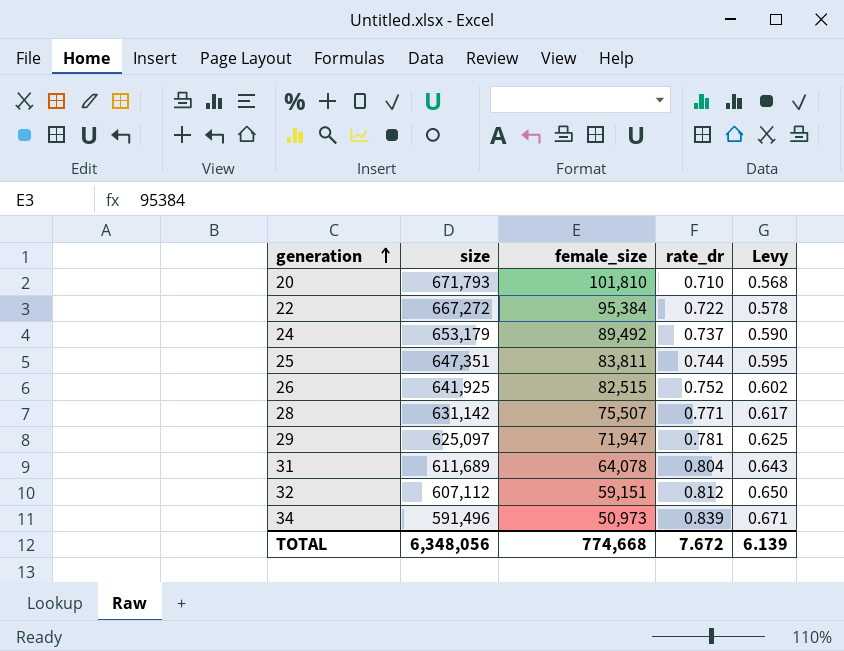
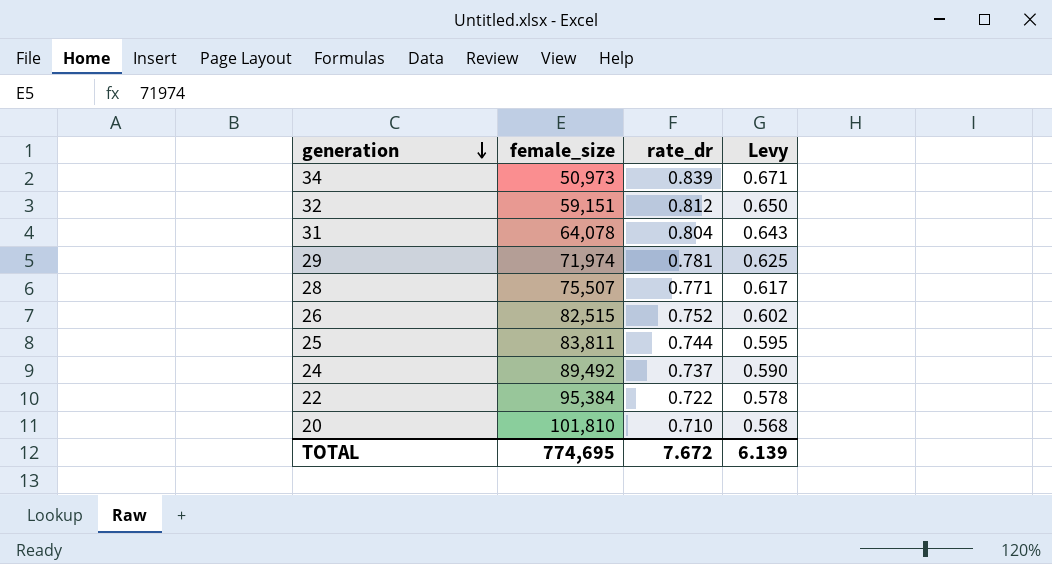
row order: generation ascending -> generation descending
column size | position: 2 -> none
29 | female_size: 71,947 -> 71,974
TOTAL | female_size: 774,668 -> 774,695

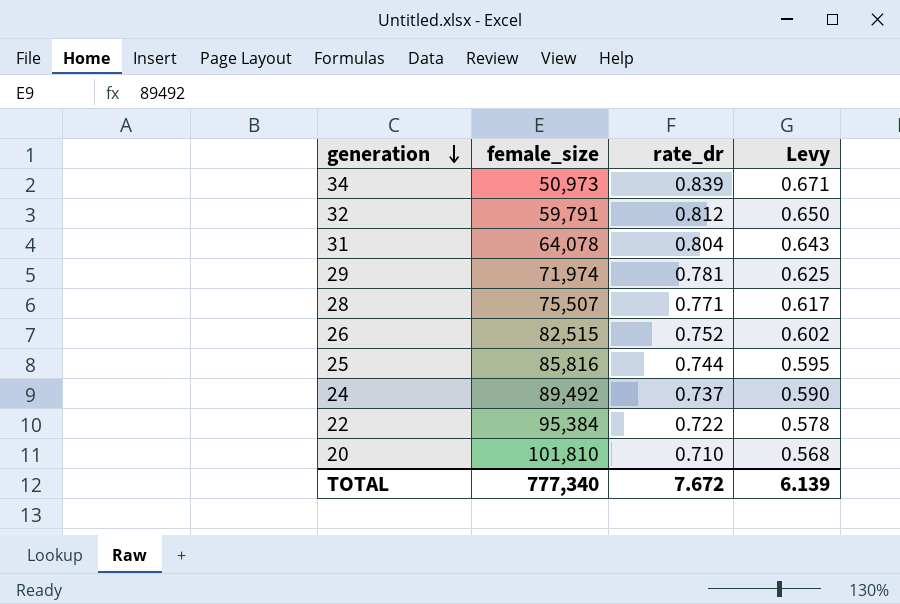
32 | female_size: 59,151 -> 59,791
25 | female_size: 83,811 -> 85,816
TOTAL | female_size: 774,695 -> 777,340

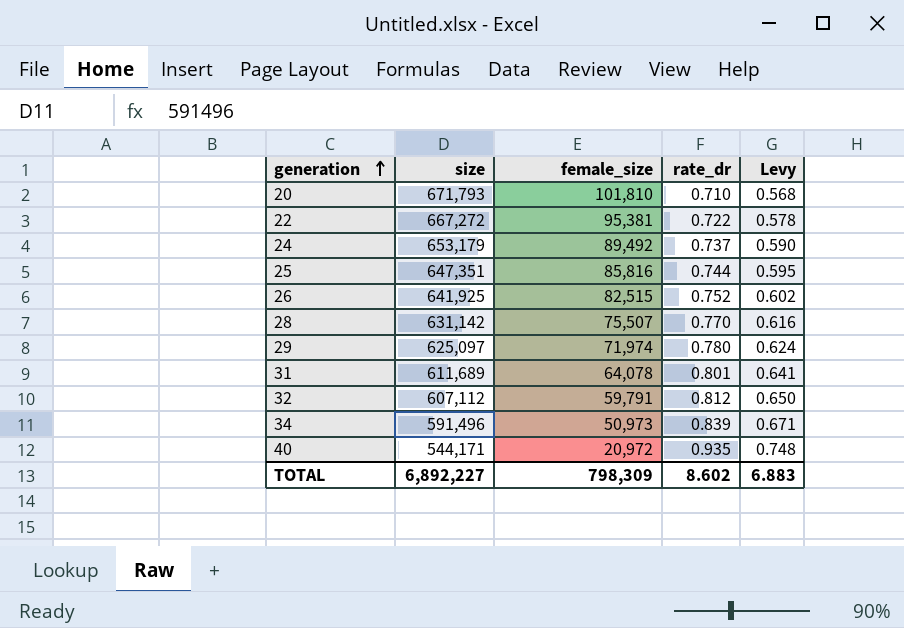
row order: generation descending -> generation ascending
column size | position: none -> 2
22 | female_size: 95,384 -> 95,381
28 | rate_dr: 0.771 -> 0.770
28 | Levy: 0.617 -> 0.616
29 | rate_dr: 0.781 -> 0.780
29 | Levy: 0.625 -> 0.624
31 | rate_dr: 0.804 -> 0.801
31 | Levy: 0.643 -> 0.641
row 40: none -> 544,171 | 20,972 | 0.935 | 0.748
TOTAL | female_size: 777,340 -> 798,309
TOTAL | rate_dr: 7.672 -> 8.602
TOTAL | Levy: 6.139 -> 6.883

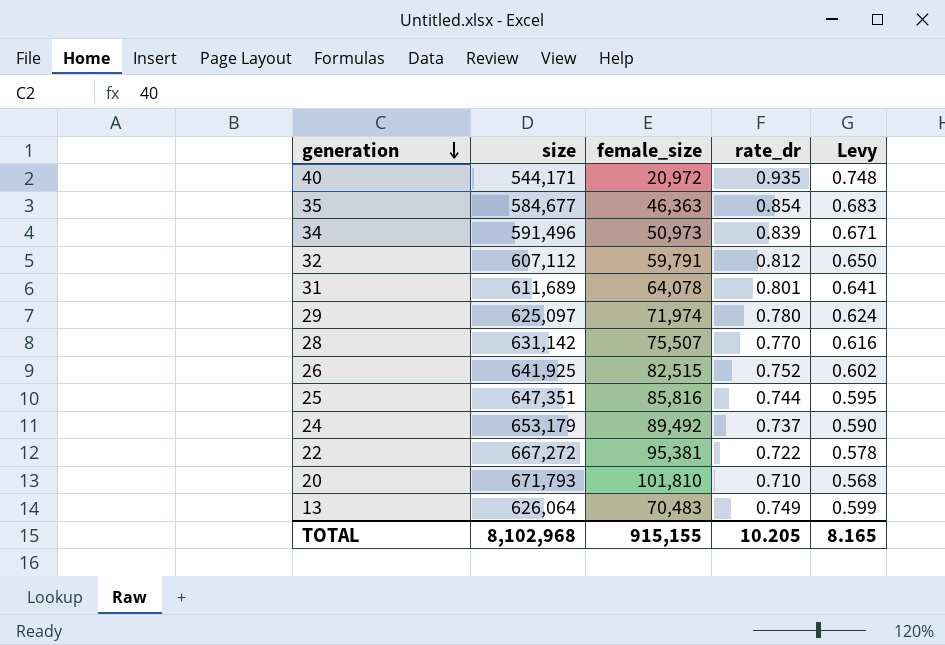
row order: generation ascending -> generation descending
row 35: none -> 584,677 | 46,363 | 0.854 | 0.683
row 13: none -> 626,064 | 70,483 | 0.749 | 0.599
TOTAL | size: 6,892,227 -> 8,102,968
TOTAL | female_size: 798,309 -> 915,155
TOTAL | rate_dr: 8.602 -> 10.205
TOTAL | Levy: 6.883 -> 8.165

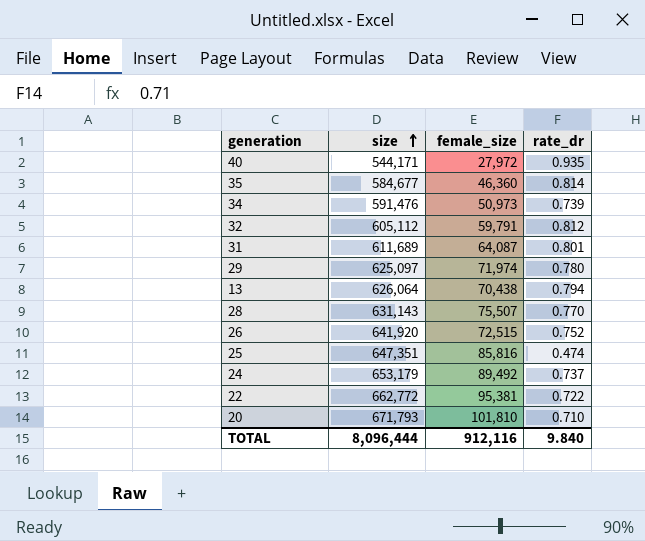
row order: generation descending -> size ascending
column Levy | formula: [rate_dr] * 0.8 -> none
40 | female_size: 20,972 -> 27,972
35 | female_size: 46,363 -> 46,360
35 | rate_dr: 0.854 -> 0.814
34 | size: 591,496 -> 591,476
34 | rate_dr: 0.839 -> 0.739
32 | size: 607,112 -> 605,112
31 | female_size: 64,078 -> 64,087
13 | female_size: 70,483 -> 70,438
13 | rate_dr: 0.749 -> 0.794
28 | size: 631,142 -> 631,143
26 | size: 641,925 -> 641,920
26 | female_size: 82,515 -> 72,515
25 | rate_dr: 0.744 -> 0.474
22 | size: 667,272 -> 662,772
TOTAL | size: 8,102,968 -> 8,096,444
TOTAL | female_size: 915,155 -> 912,116
TOTAL | rate_dr: 10.205 -> 9.840

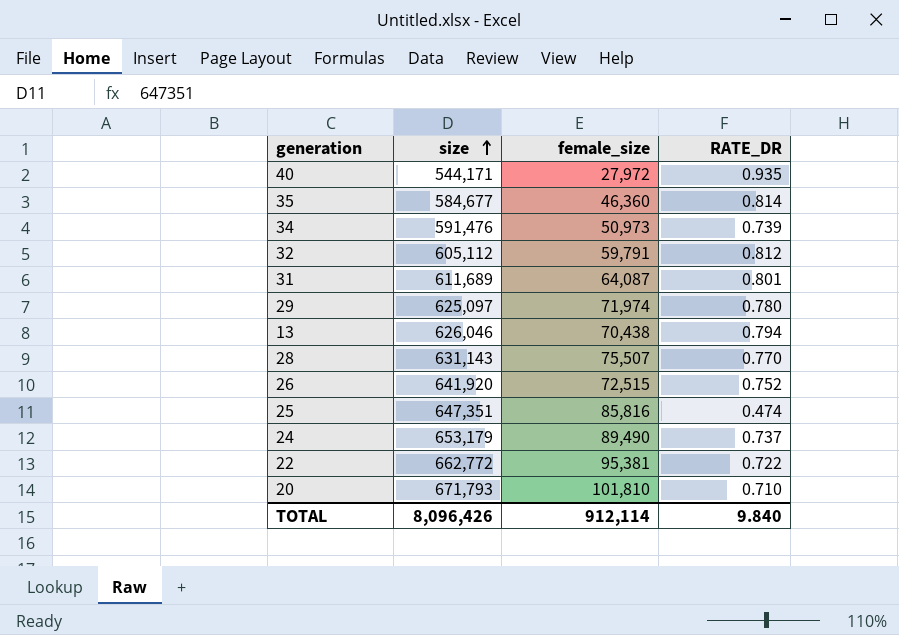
column name: rate_dr -> RATE_DR
13 | size: 626,064 -> 626,046
24 | female_size: 89,492 -> 89,490
TOTAL | size: 8,096,444 -> 8,096,426
TOTAL | female_size: 912,116 -> 912,114

